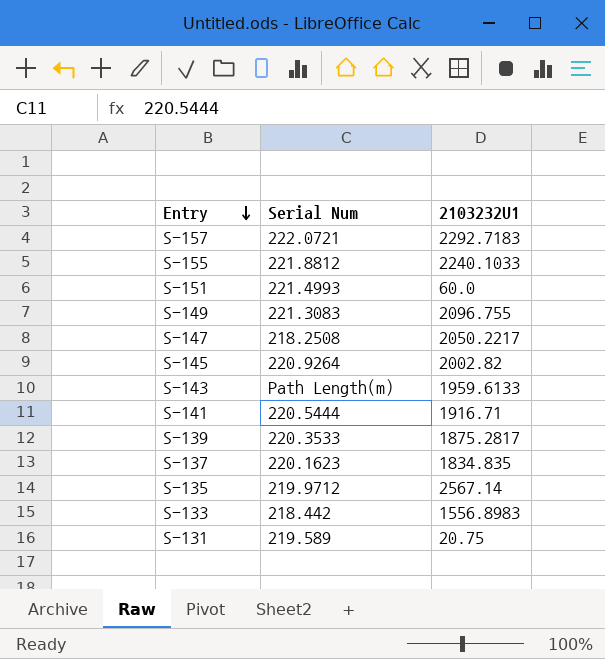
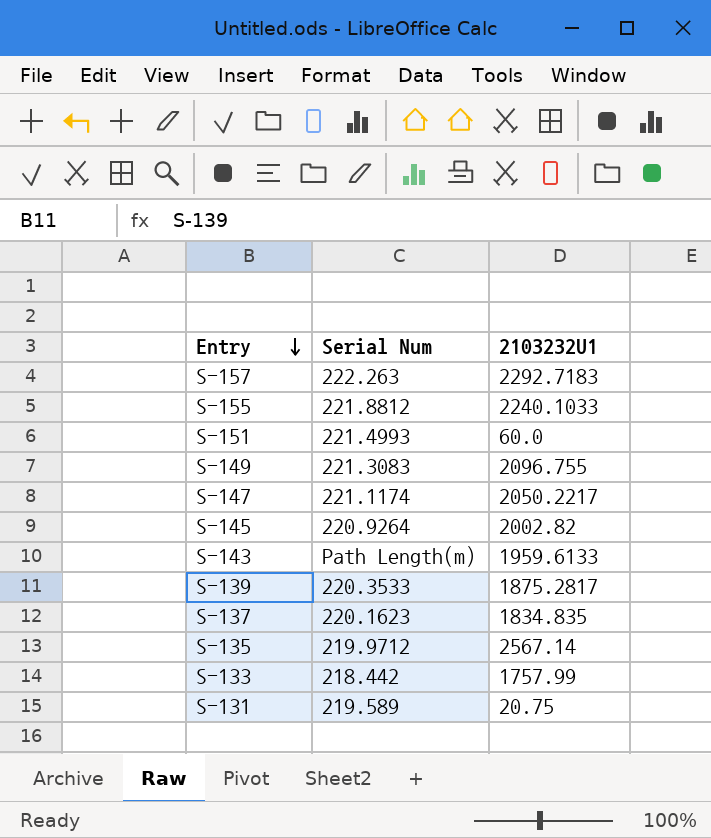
row S-141: 220.5444 | 1916.71 -> none
S-157 | Serial Num: 222.0721 -> 222.263
S-147 | Serial Num: 218.2508 -> 221.1174
S-133 | 2103232U1: 1556.8983 -> 1757.99

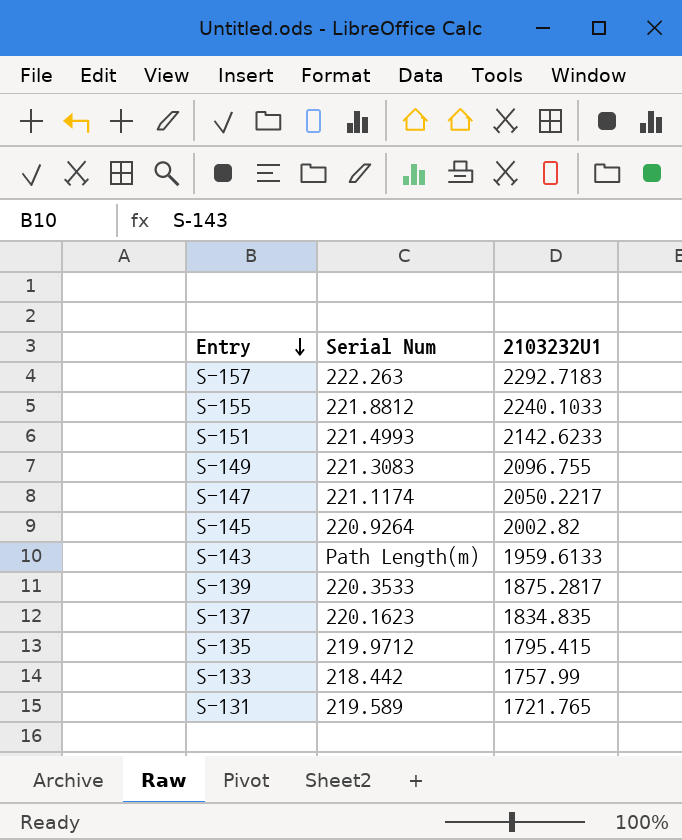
S-151 | 2103232U1: 60.0 -> 2142.6233
S-135 | 2103232U1: 2567.14 -> 1795.415
S-131 | 2103232U1: 20.75 -> 1721.765

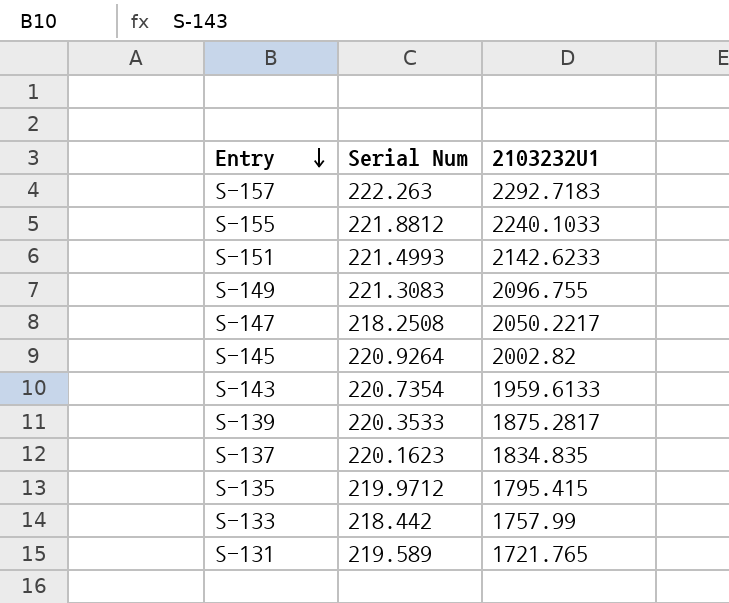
S-147 | Serial Num: 221.1174 -> 218.2508
S-143 | Serial Num: Path Length(m) -> 220.7354

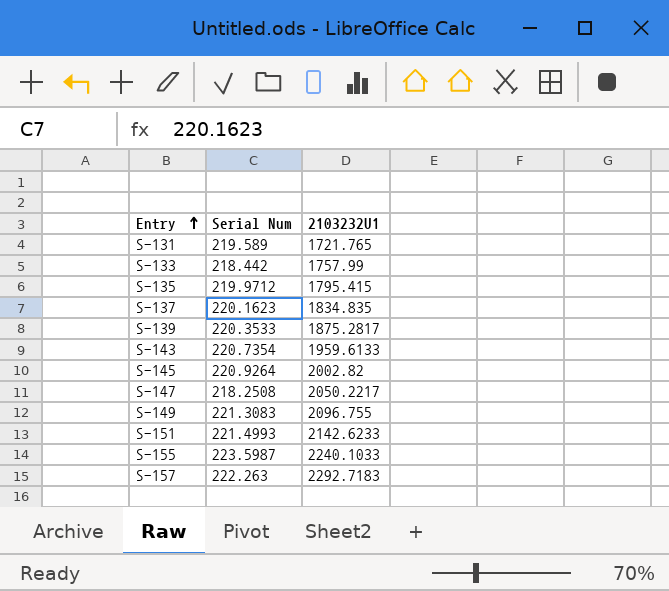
row order: Entry descending -> Entry ascending
S-155 | Serial Num: 221.8812 -> 223.5987

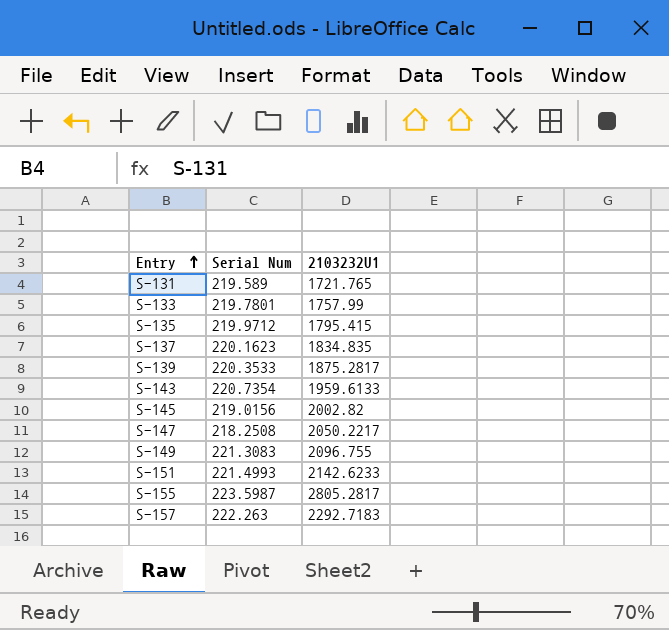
S-133 | Serial Num: 218.442 -> 219.7801
S-145 | Serial Num: 220.9264 -> 219.0156
S-155 | 2103232U1: 2240.1033 -> 2805.2817

